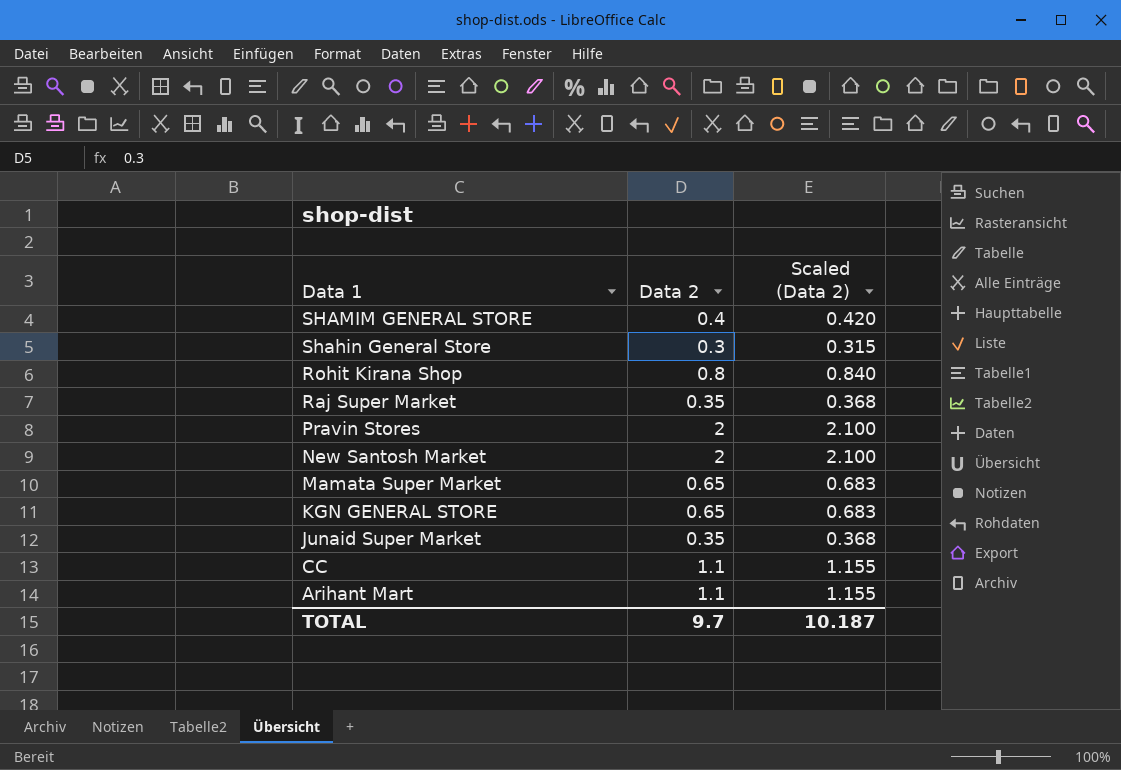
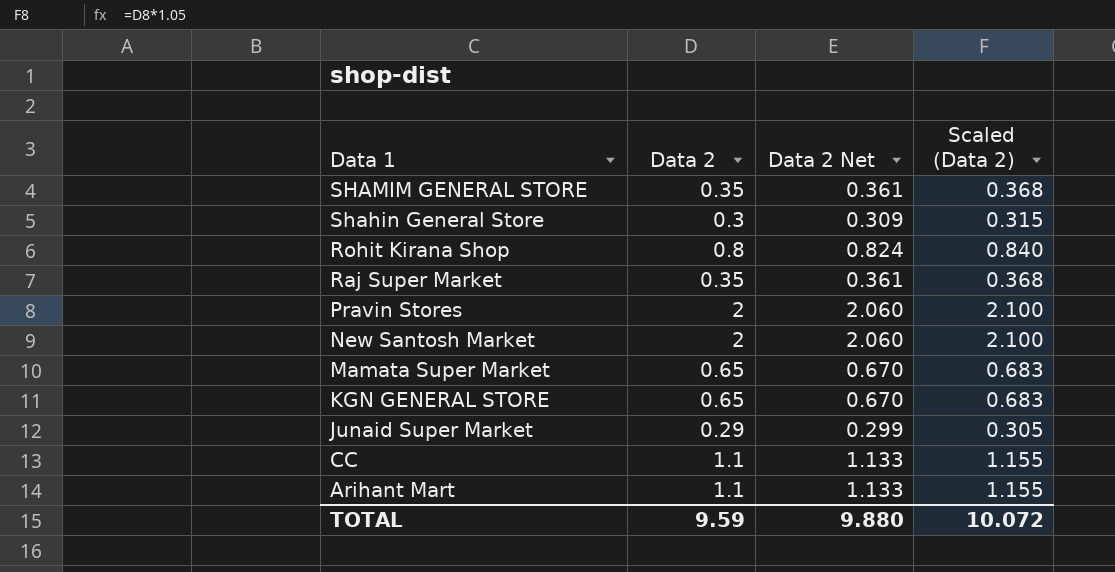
column Data 2 Net | formula: none -> [Data 2] * 1.03
SHAMIM GENERAL STORE | Data 2: 0.4 -> 0.35
SHAMIM GENERAL STORE | Scaled (Data 2): 0.420 -> 0.368
Junaid Super Market | Data 2: 0.35 -> 0.29
Junaid Super Market | Scaled (Data 2): 0.368 -> 0.305
TOTAL | Data 2: 9.7 -> 9.59
TOTAL | Scaled (Data 2): 10.187 -> 10.072

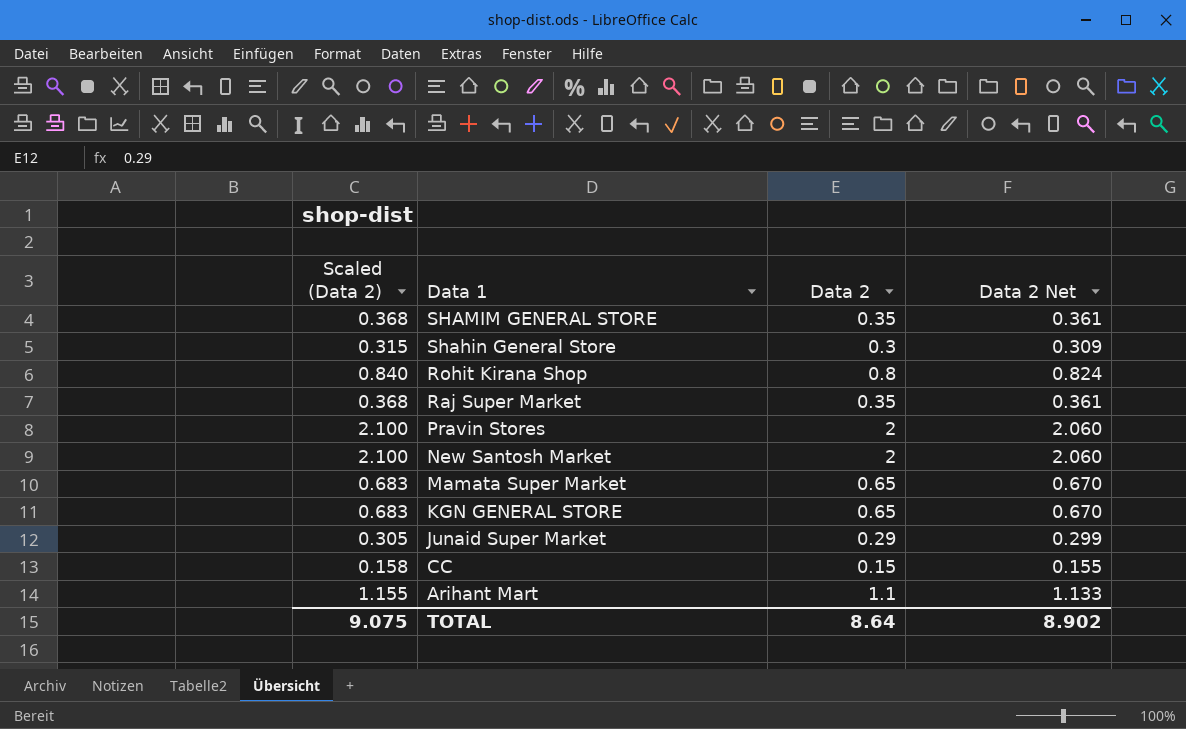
column Scaled (Data 2) | position: 4 -> 1
CC | Scaled (Data 2): 1.155 -> 0.158
CC | Data 2: 1.1 -> 0.15
CC | Data 2 Net: 1.133 -> 0.155
TOTAL | Scaled (Data 2): 10.072 -> 9.075
TOTAL | Data 2: 9.59 -> 8.64
TOTAL | Data 2 Net: 9.880 -> 8.902

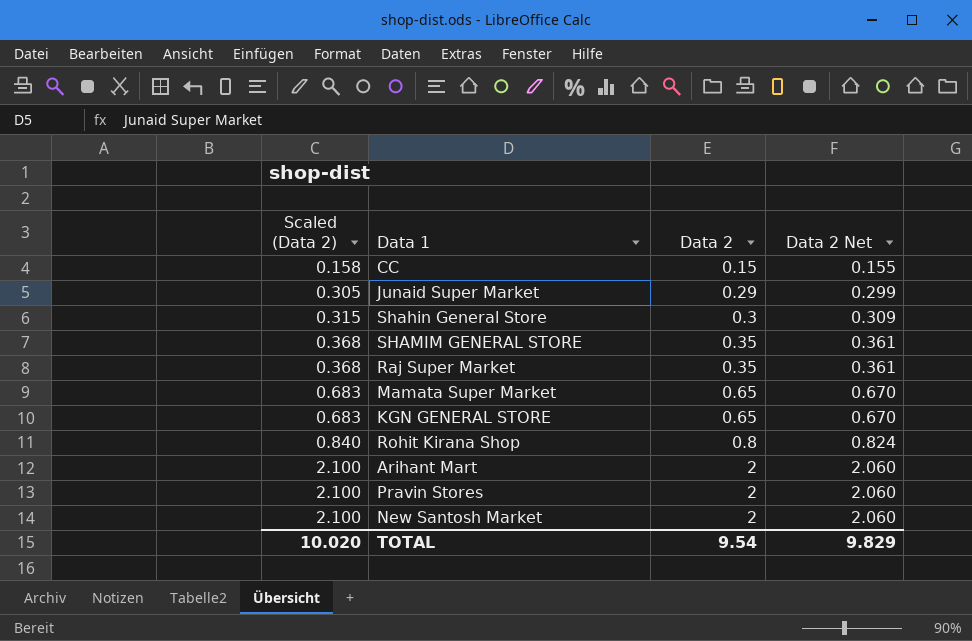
row order: Data 1 descending -> Scaled (Data 2) ascending
Arihant Mart | Scaled (Data 2): 1.155 -> 2.100
Arihant Mart | Data 2: 1.1 -> 2
Arihant Mart | Data 2 Net: 1.133 -> 2.060
TOTAL | Scaled (Data 2): 9.075 -> 10.020
TOTAL | Data 2: 8.64 -> 9.54
TOTAL | Data 2 Net: 8.902 -> 9.829

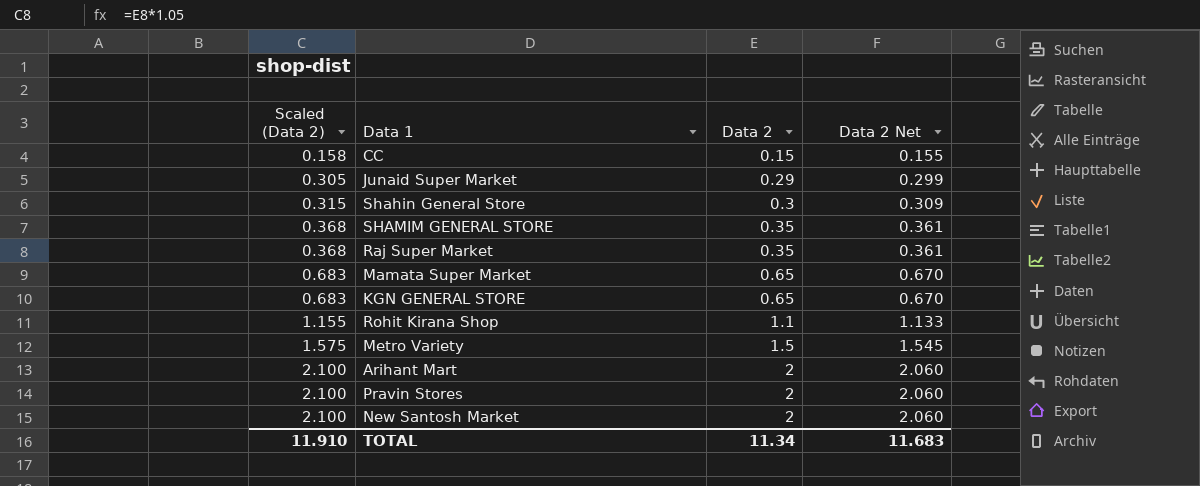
Rohit Kirana Shop | Scaled (Data 2): 0.840 -> 1.155
Rohit Kirana Shop | Data 2: 0.8 -> 1.1
Rohit Kirana Shop | Data 2 Net: 0.824 -> 1.133
row Metro Variety: none -> 1.575 | 1.5 | 1.545
TOTAL | Scaled (Data 2): 10.020 -> 11.910
TOTAL | Data 2: 9.54 -> 11.34
TOTAL | Data 2 Net: 9.829 -> 11.683

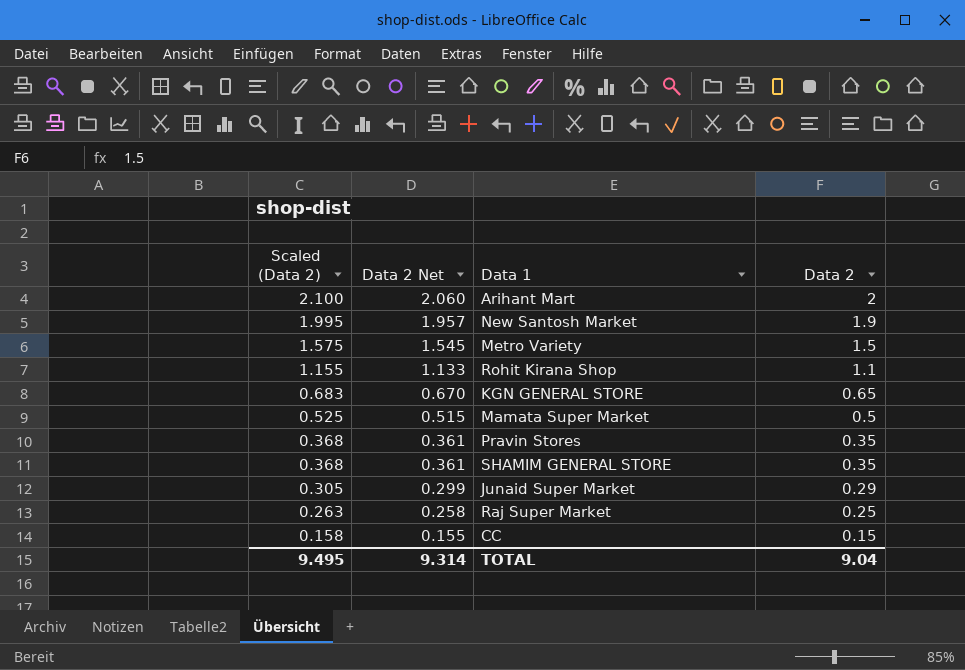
row order: Scaled (Data 2) ascending -> Scaled (Data 2) descending
column Data 2 Net | position: 4 -> 2
row Shahin General Store: 0.315 | 0.3 | 0.309 -> none
New Santosh Market | Scaled (Data 2): 2.100 -> 1.995
New Santosh Market | Data 2 Net: 2.060 -> 1.957
New Santosh Market | Data 2: 2 -> 1.9
Mamata Super Market | Scaled (Data 2): 0.683 -> 0.525
Mamata Super Market | Data 2 Net: 0.670 -> 0.515
Mamata Super Market | Data 2: 0.65 -> 0.5
Pravin Stores | Scaled (Data 2): 2.100 -> 0.368
Pravin Stores | Data 2 Net: 2.060 -> 0.361
Pravin Stores | Data 2: 2 -> 0.35
Raj Super Market | Scaled (Data 2): 0.368 -> 0.263
Raj Super Market | Data 2 Net: 0.361 -> 0.258
Raj Super Market | Data 2: 0.35 -> 0.25
TOTAL | Scaled (Data 2): 11.910 -> 9.495
TOTAL | Data 2 Net: 11.683 -> 9.314
TOTAL | Data 2: 11.34 -> 9.04

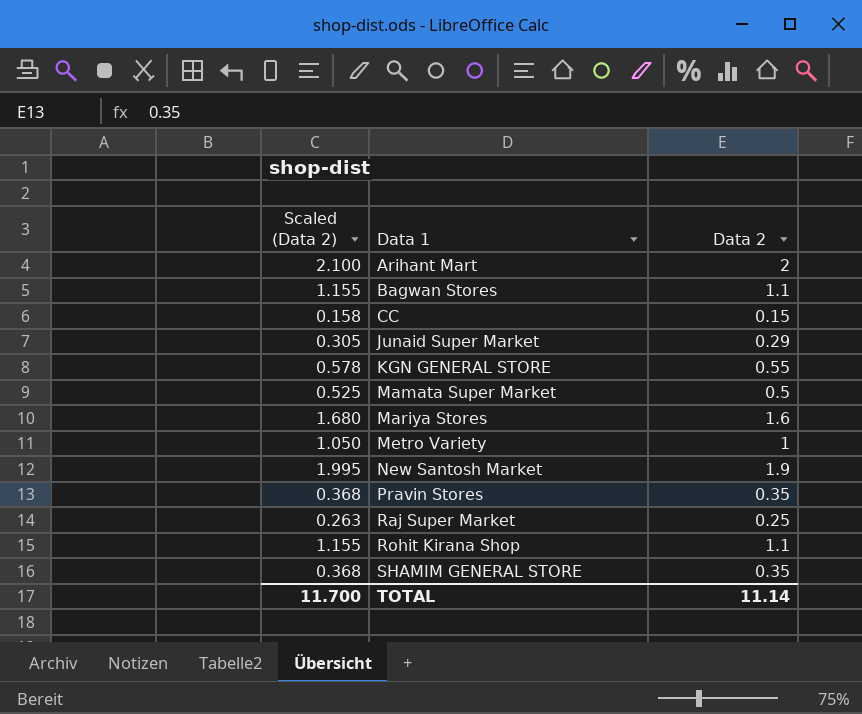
row order: Scaled (Data 2) descending -> Data 1 ascending
column Data 2 Net | formula: [Data 2] * 1.03 -> none
row Bagwan Stores: none -> 1.155 | 1.1
KGN GENERAL STORE | Scaled (Data 2): 0.683 -> 0.578
KGN GENERAL STORE | Data 2: 0.65 -> 0.55
row Mariya Stores: none -> 1.680 | 1.6
Metro Variety | Scaled (Data 2): 1.575 -> 1.050
Metro Variety | Data 2: 1.5 -> 1
TOTAL | Scaled (Data 2): 9.495 -> 11.700
TOTAL | Data 2: 9.04 -> 11.14

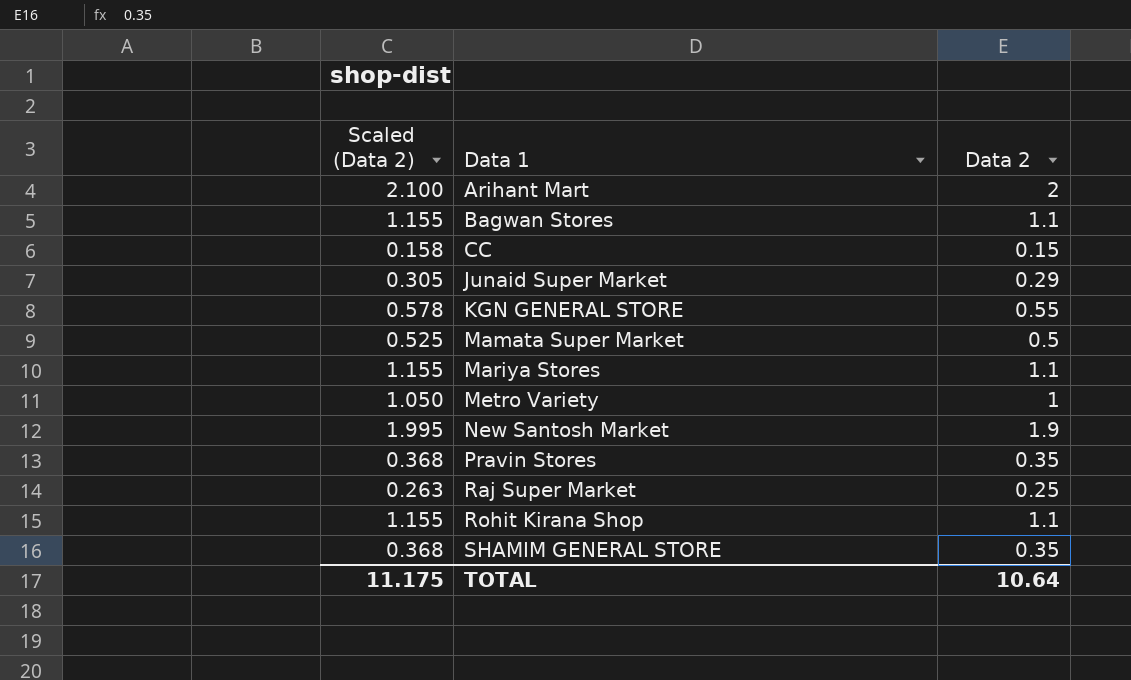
Mariya Stores | Scaled (Data 2): 1.680 -> 1.155
Mariya Stores | Data 2: 1.6 -> 1.1
TOTAL | Scaled (Data 2): 11.700 -> 11.175
TOTAL | Data 2: 11.14 -> 10.64

